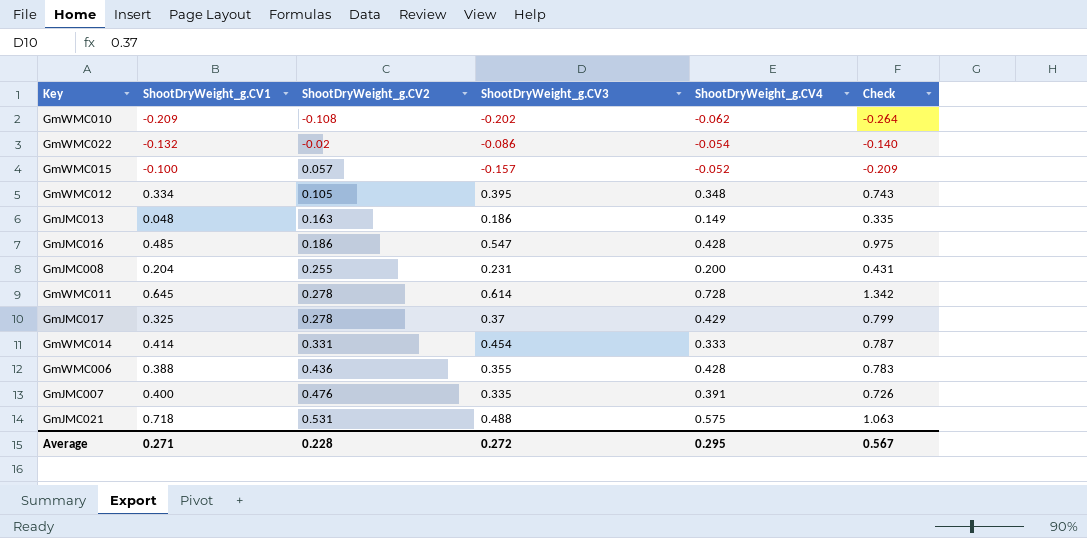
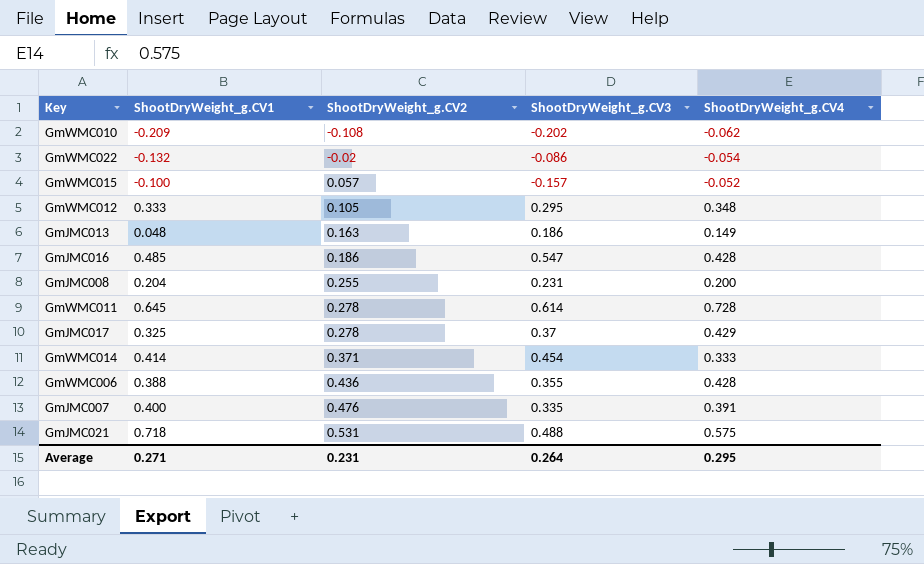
column Check | formula: [ShootDryWeight_g.CV3] + [ShootDryWeight_g.CV4] -> none
GmWMC012 | ShootDryWeight_g.CV1: 0.334 -> 0.333
GmWMC012 | ShootDryWeight_g.CV3: 0.395 -> 0.295
GmWMC014 | ShootDryWeight_g.CV2: 0.331 -> 0.371
Average | ShootDryWeight_g.CV2: 0.228 -> 0.231
Average | ShootDryWeight_g.CV3: 0.272 -> 0.264

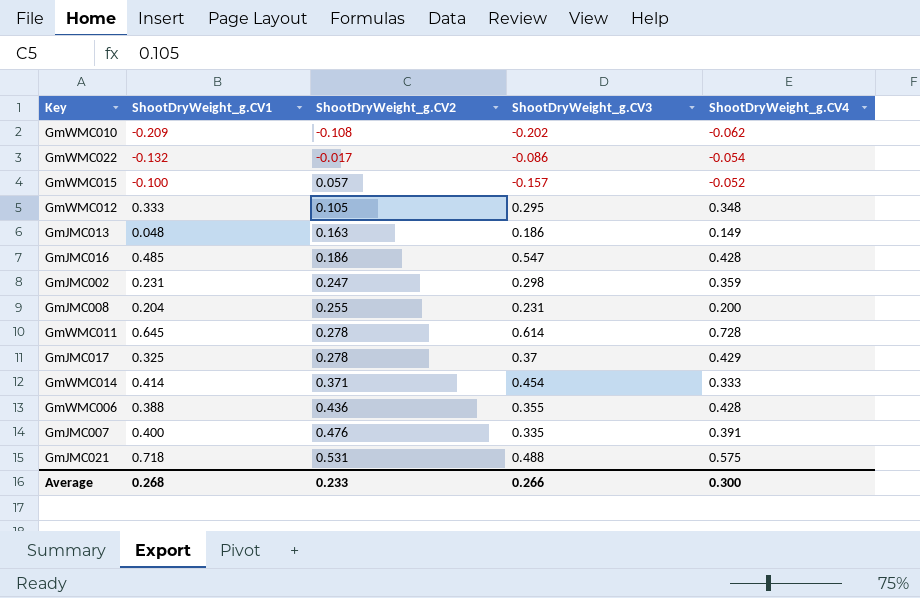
GmWMC022 | ShootDryWeight_g.CV2: -0.02 -> -0.017
row GmJMC002: none -> 0.231 | 0.247 | 0.298 | 0.359
Average | ShootDryWeight_g.CV1: 0.271 -> 0.268
Average | ShootDryWeight_g.CV2: 0.231 -> 0.233
Average | ShootDryWeight_g.CV3: 0.264 -> 0.266
Average | ShootDryWeight_g.CV4: 0.295 -> 0.300

